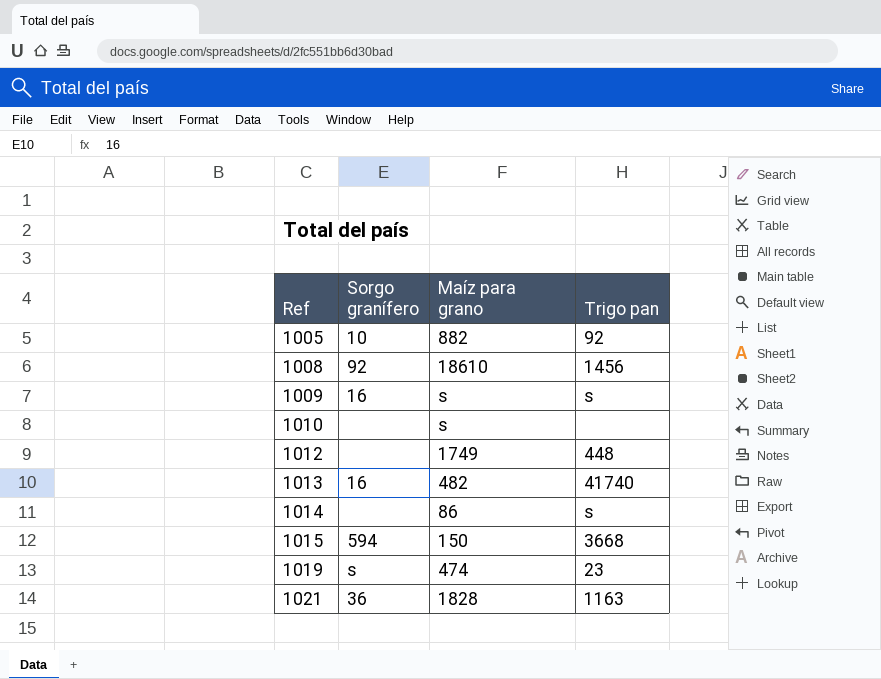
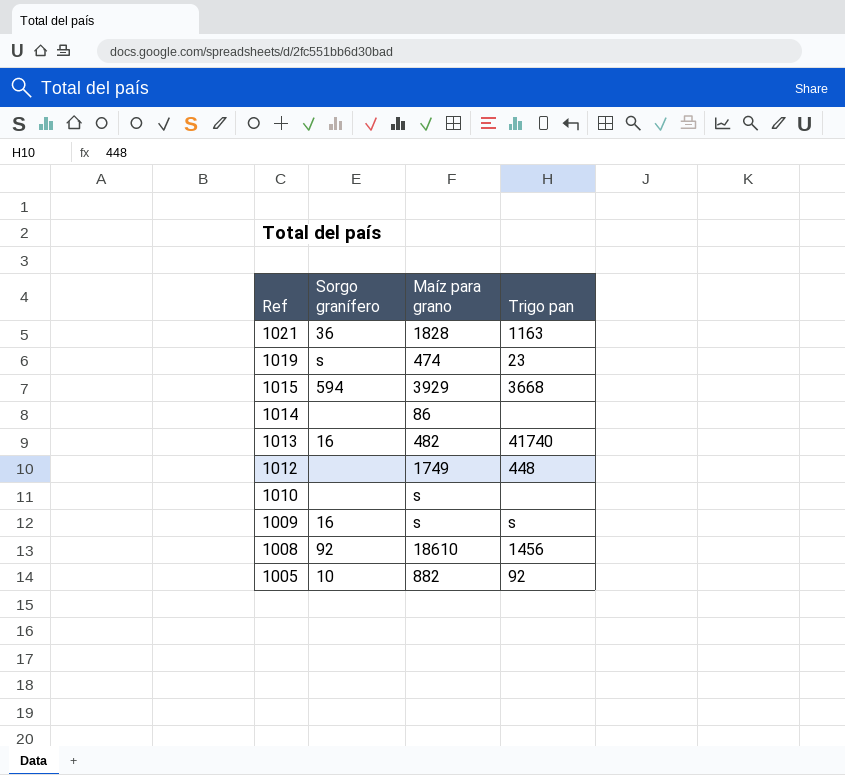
row order: Ref ascending -> Ref descending
1015 | Maíz para grano: 150 -> 3929
1014 | Trigo pan: s -> none

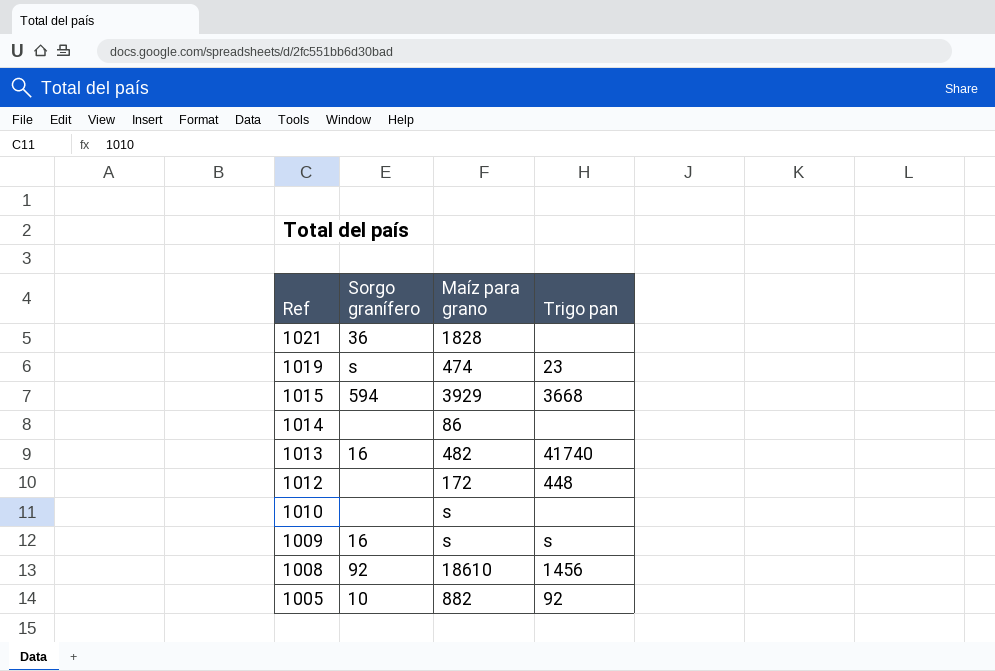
1021 | Trigo pan: 1163 -> none
1012 | Maíz para grano: 1749 -> 172

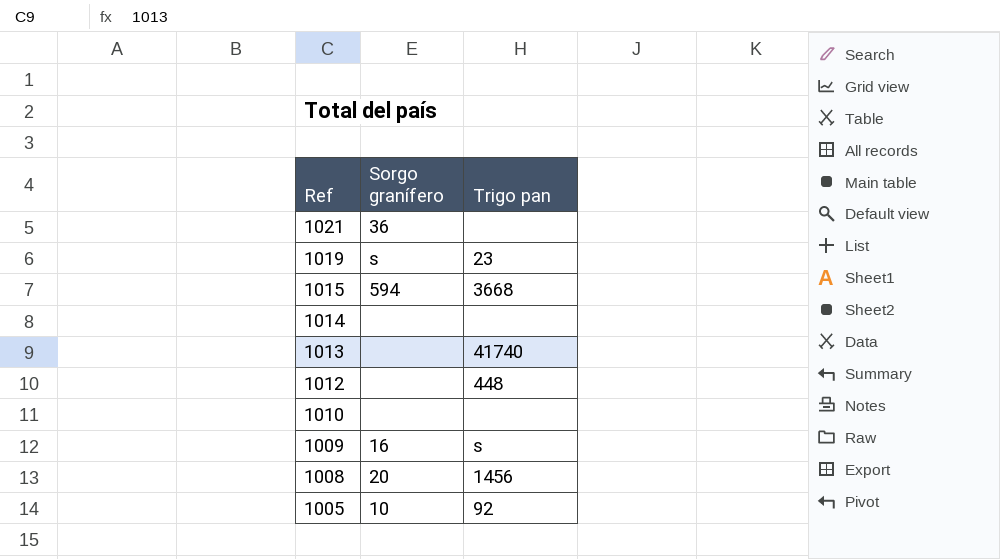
column Maíz para grano | position: 3 -> none
1013 | Sorgo granífero: 16 -> none
1008 | Sorgo granífero: 92 -> 20

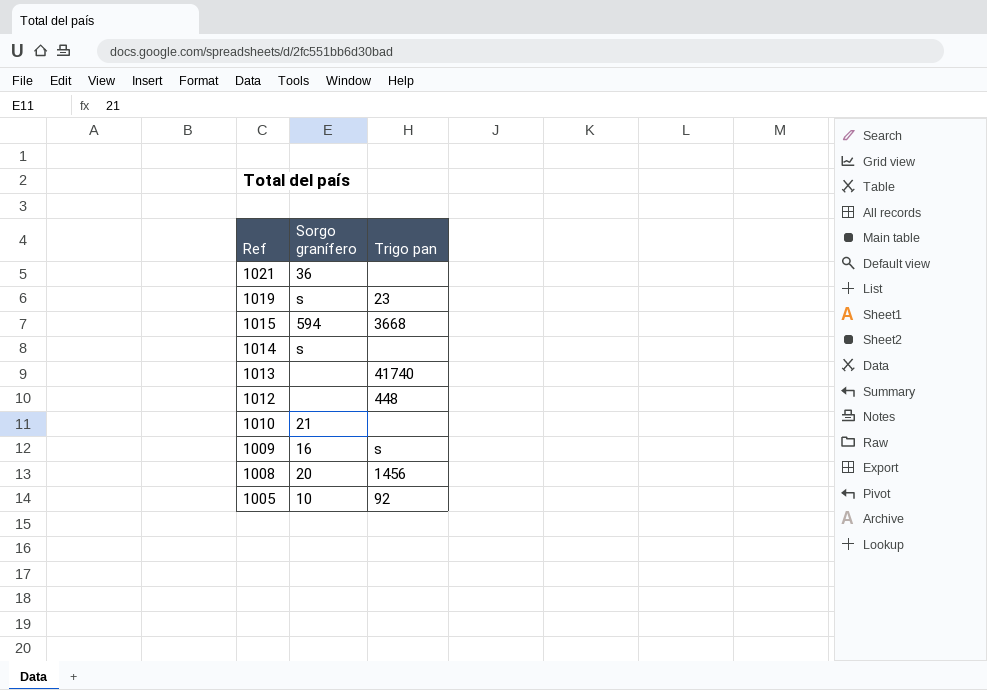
1014 | Sorgo granífero: none -> s
1010 | Sorgo granífero: none -> 21

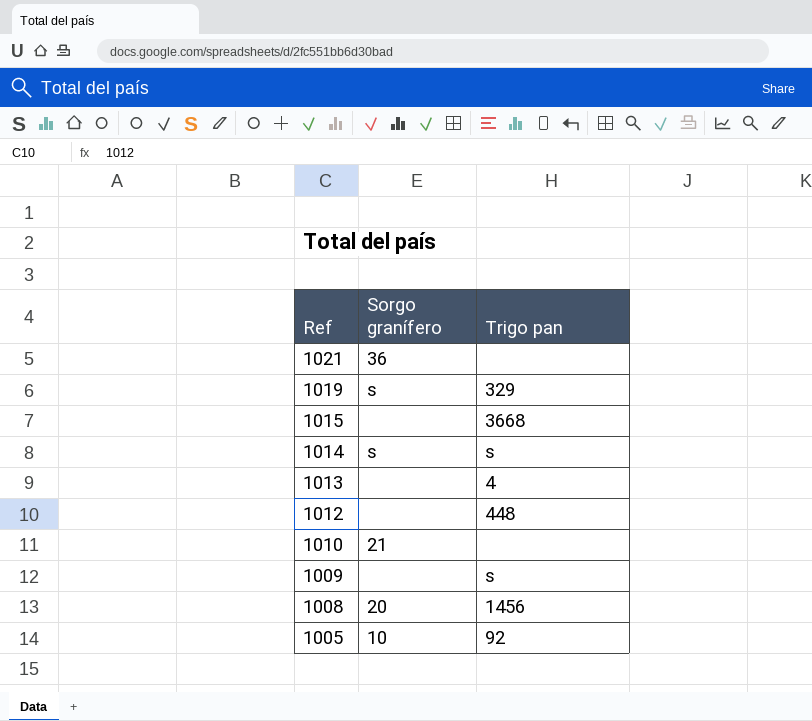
1019 | Trigo pan: 23 -> 329
1015 | Sorgo granífero: 594 -> none
1014 | Trigo pan: none -> s
1013 | Trigo pan: 41740 -> 4
1009 | Sorgo granífero: 16 -> none

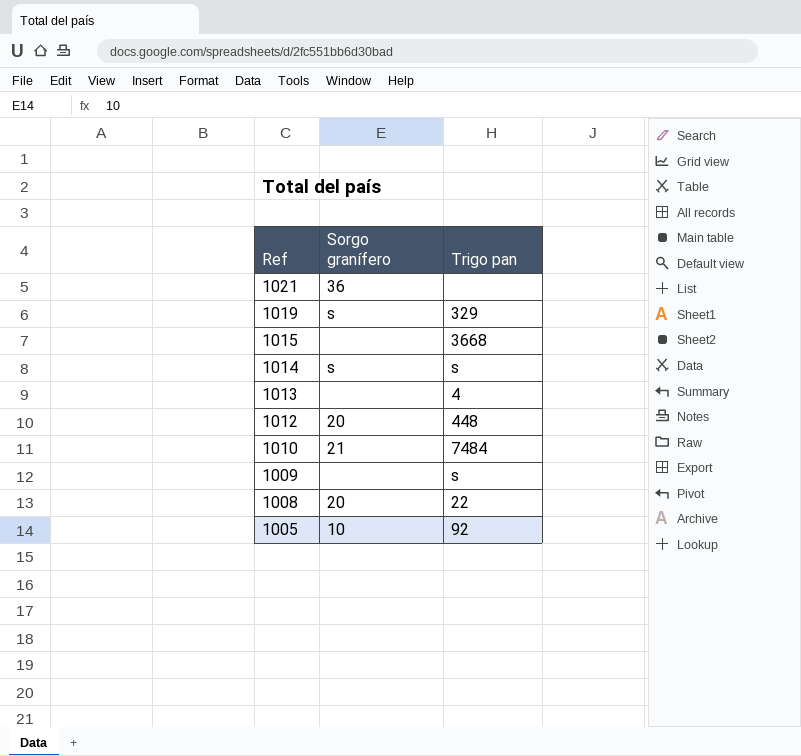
1012 | Sorgo granífero: none -> 20
1010 | Trigo pan: none -> 7484
1008 | Trigo pan: 1456 -> 22

